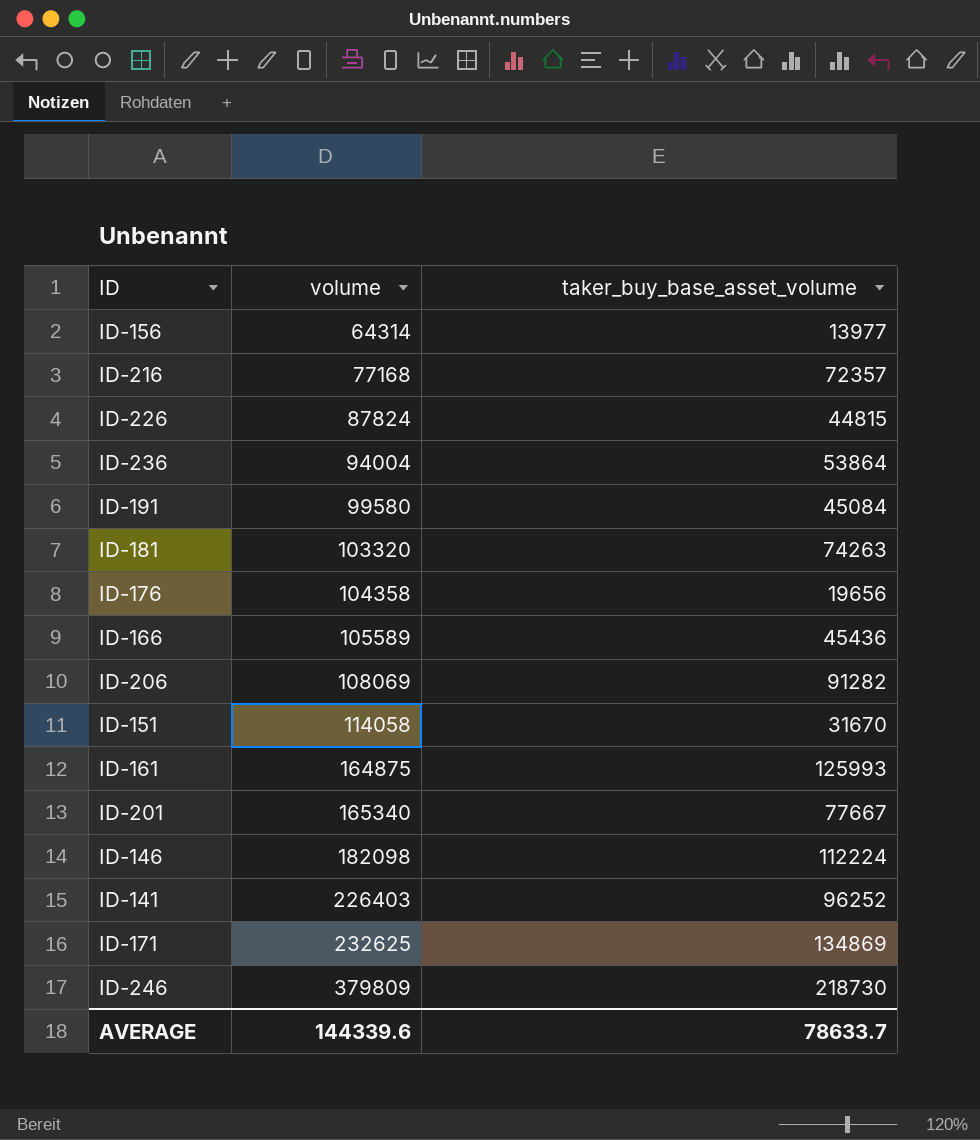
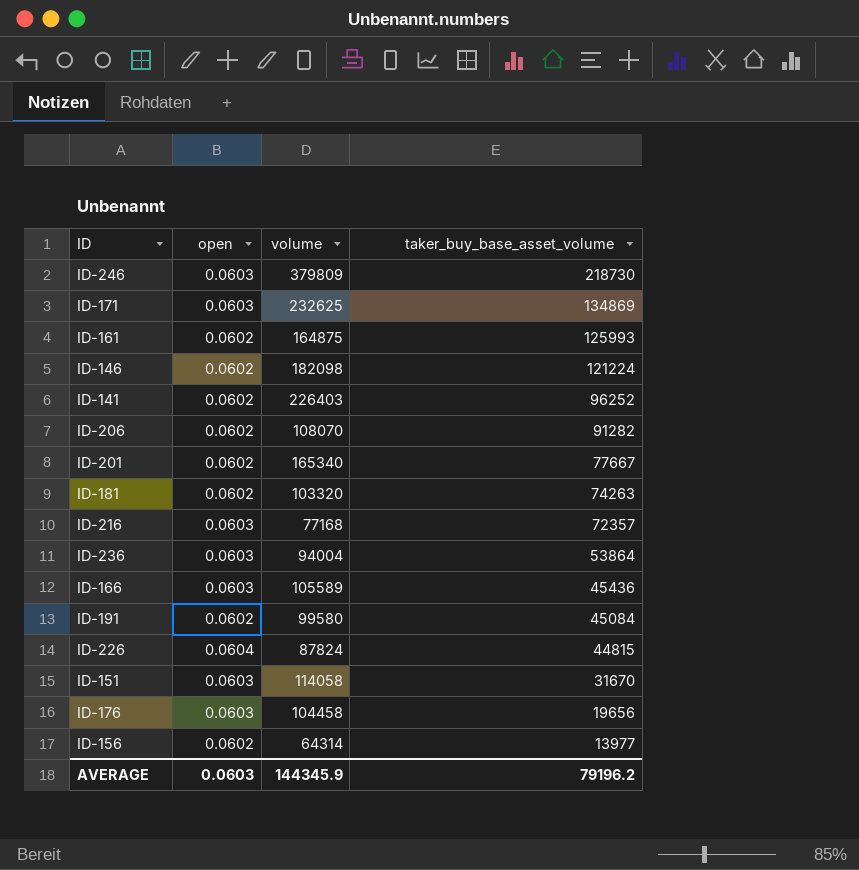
row order: volume ascending -> taker_buy_base_asset_volume descending
column open | position: none -> 2
ID-146 | taker_buy_base_asset_volume: 112224 -> 121224
ID-206 | volume: 108069 -> 108070
ID-176 | volume: 104358 -> 104458
AVERAGE | volume: 144339.6 -> 144345.9
AVERAGE | taker_buy_base_asset_volume: 78633.7 -> 79196.2

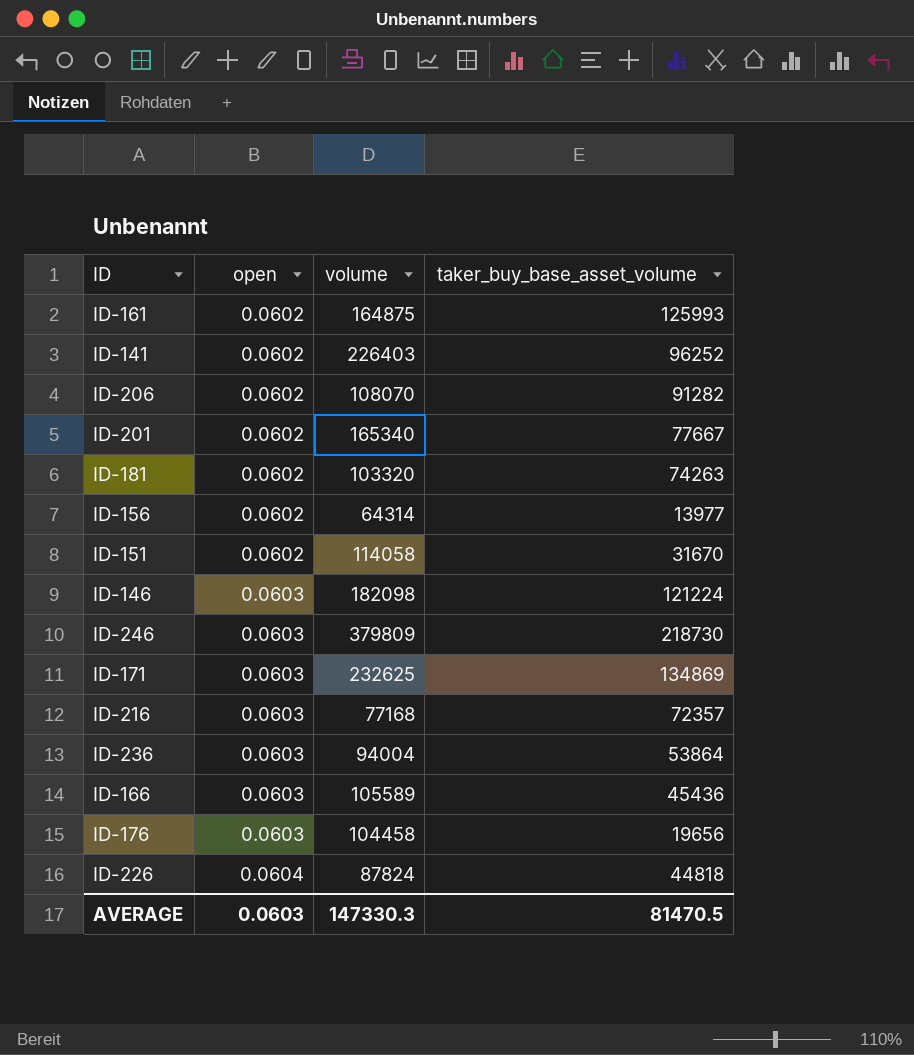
row order: taker_buy_base_asset_volume descending -> open ascending
row ID-191: 0.0602 | 99580 | 45084 -> none
ID-151 | open: 0.0603 -> 0.0602
ID-146 | open: 0.0602 -> 0.0603
ID-226 | taker_buy_base_asset_volume: 44815 -> 44818
AVERAGE | volume: 144345.9 -> 147330.3
AVERAGE | taker_buy_base_asset_volume: 79196.2 -> 81470.5

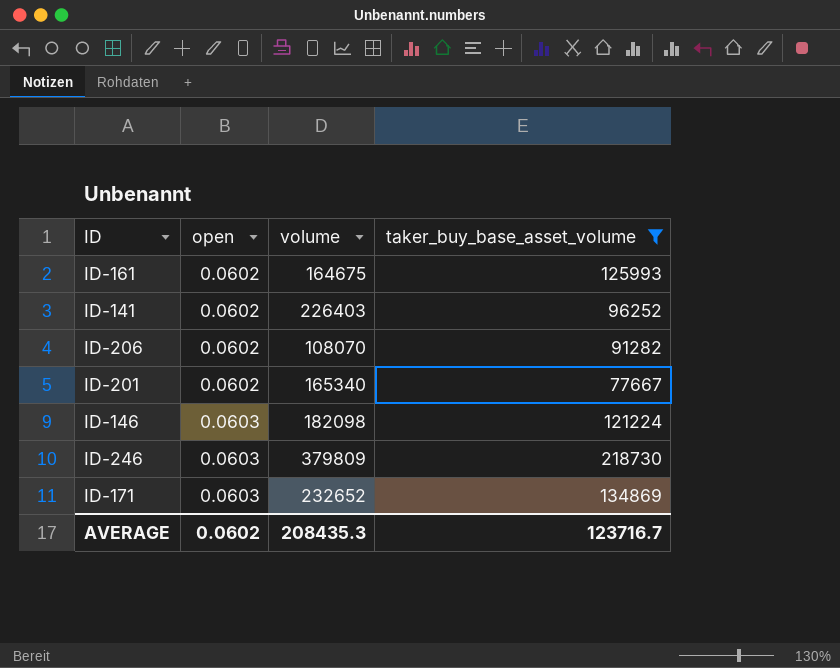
filter: none -> taker_buy_base_asset_volume >= 77667
ID-161 | volume: 164875 -> 164675
ID-171 | volume: 232625 -> 232652
AVERAGE | open: 0.0603 -> 0.0602
AVERAGE | volume: 147330.3 -> 208435.3
AVERAGE | taker_buy_base_asset_volume: 81470.5 -> 123716.7

